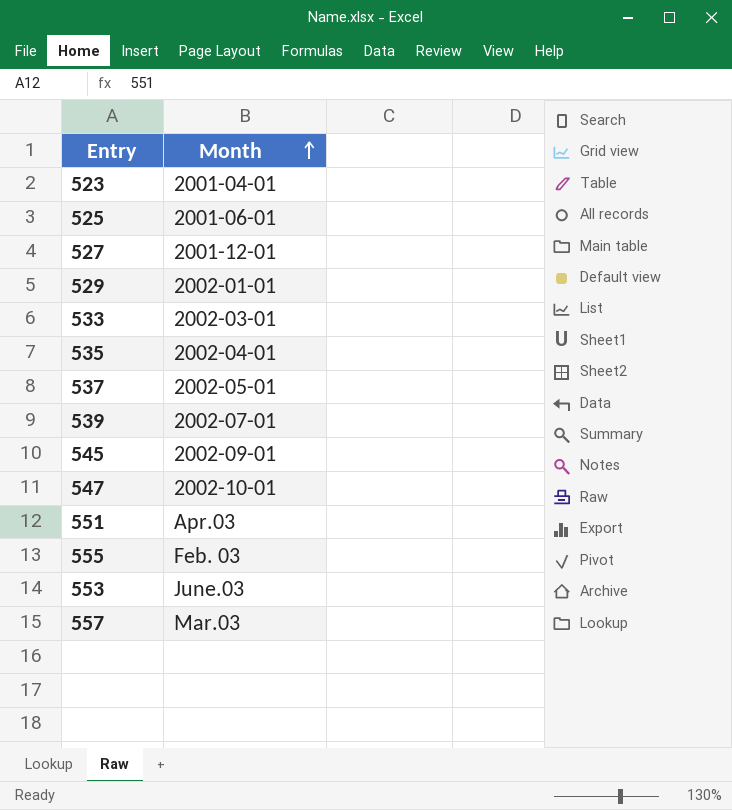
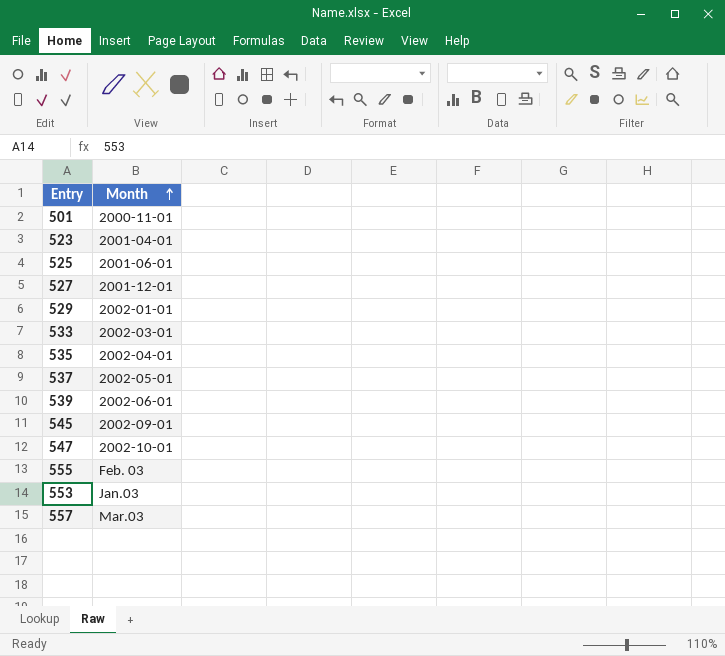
row 551: Apr.03 -> none
row 501: none -> 2000-11-01
539 | Month: 2002-07-01 -> 2002-06-01
553 | Month: June.03 -> Jan.03

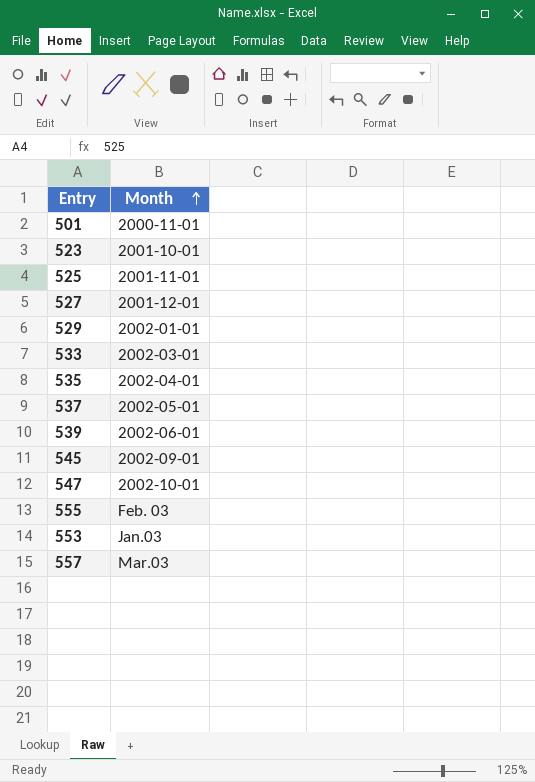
523 | Month: 2001-04-01 -> 2001-10-01
525 | Month: 2001-06-01 -> 2001-11-01

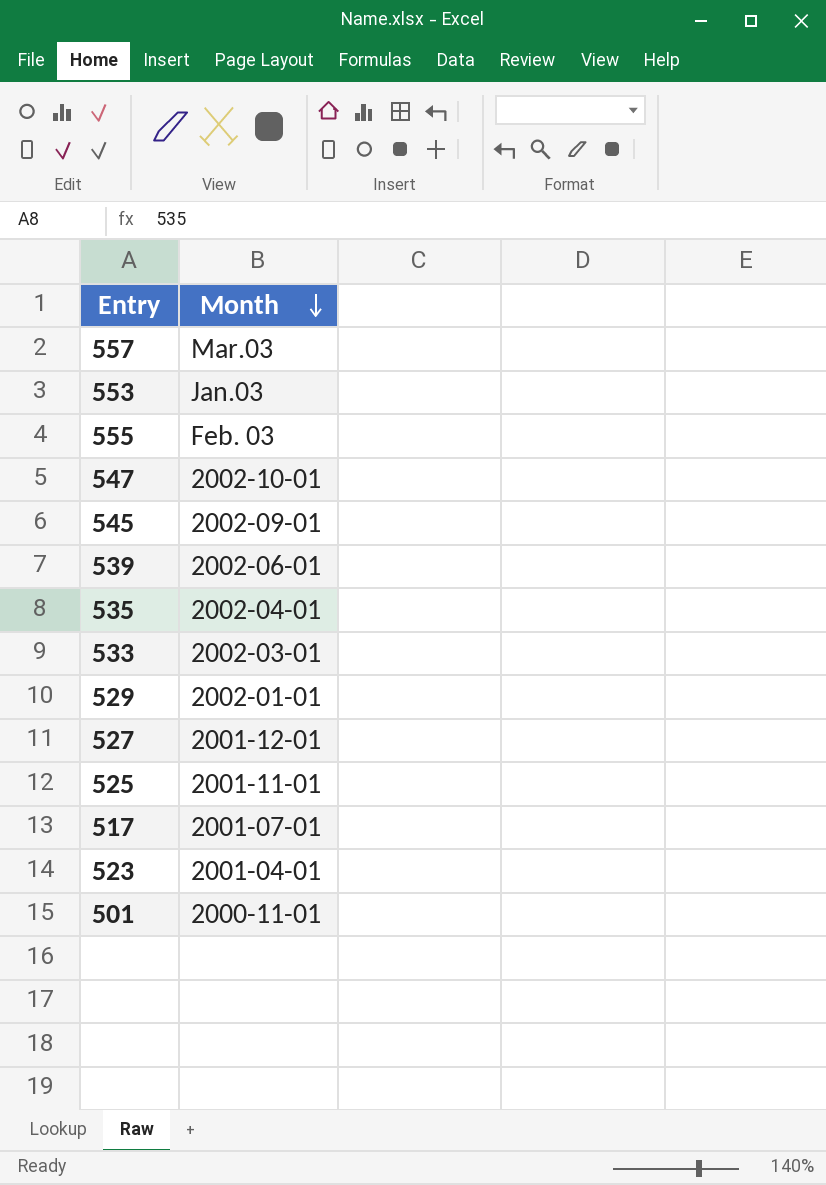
row order: Month ascending -> Month descending
row 537: 2002-05-01 -> none
row 517: none -> 2001-07-01
523 | Month: 2001-10-01 -> 2001-04-01

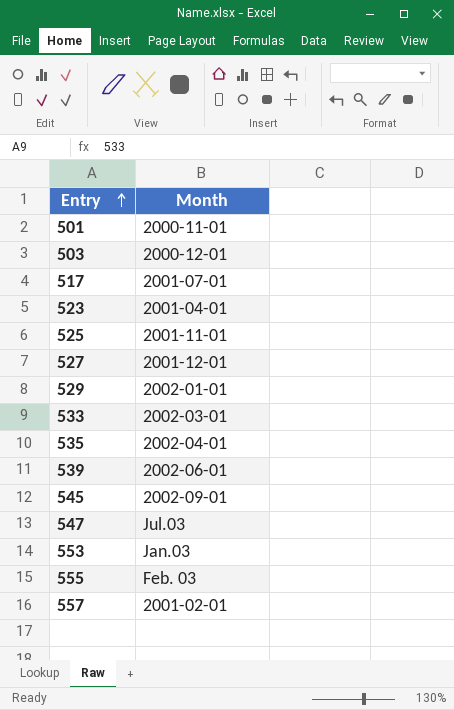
row order: Month descending -> Entry ascending
row 503: none -> 2000-12-01
547 | Month: 2002-10-01 -> Jul.03
557 | Month: Mar.03 -> 2001-02-01

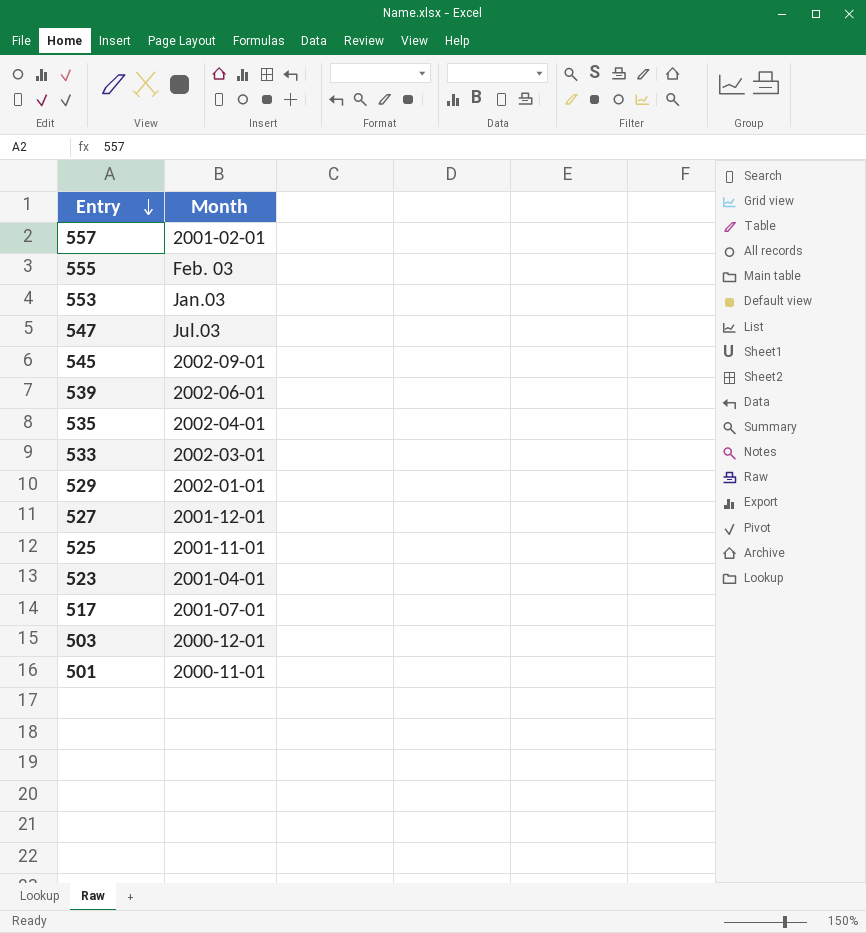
row order: Entry ascending -> Entry descending

